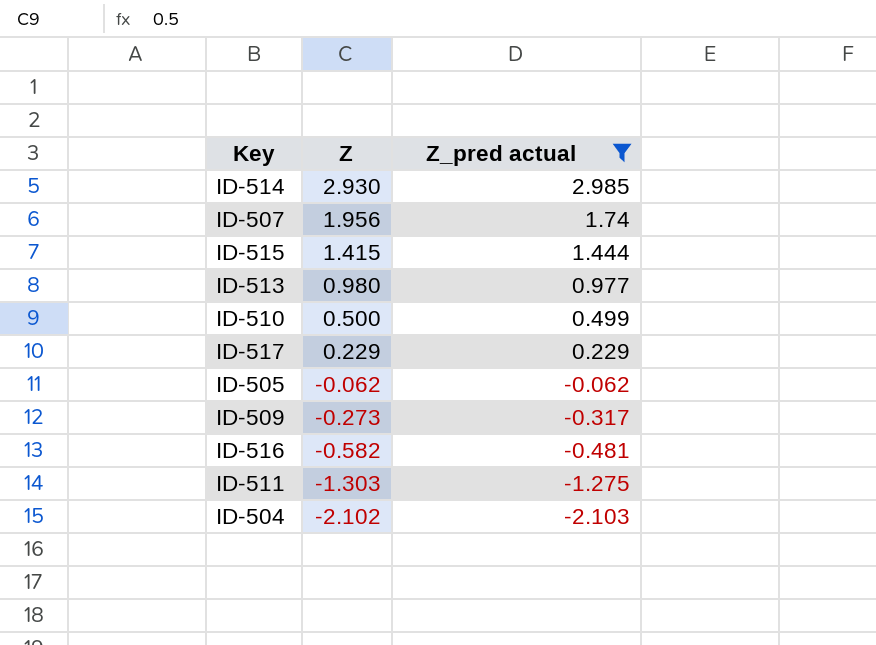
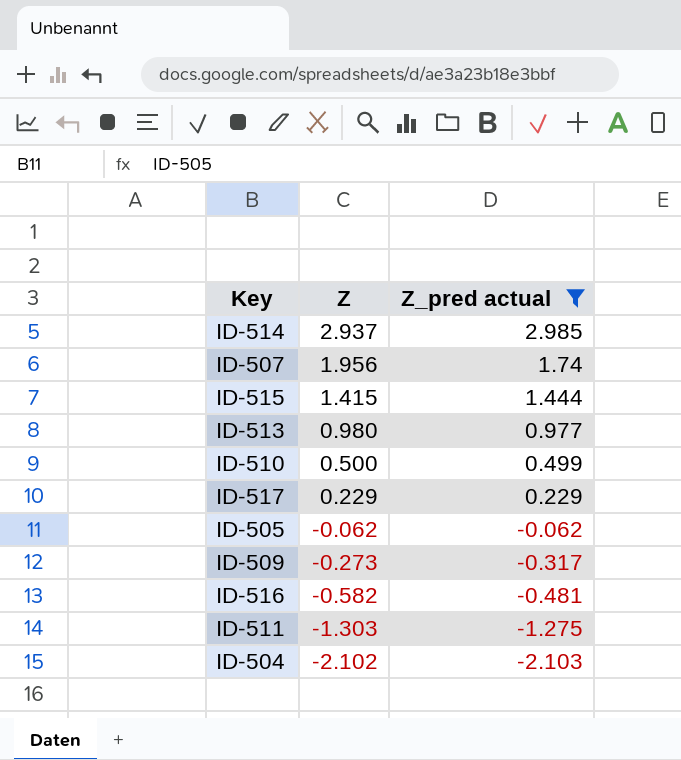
ID-514 | Z: 2.930 -> 2.937

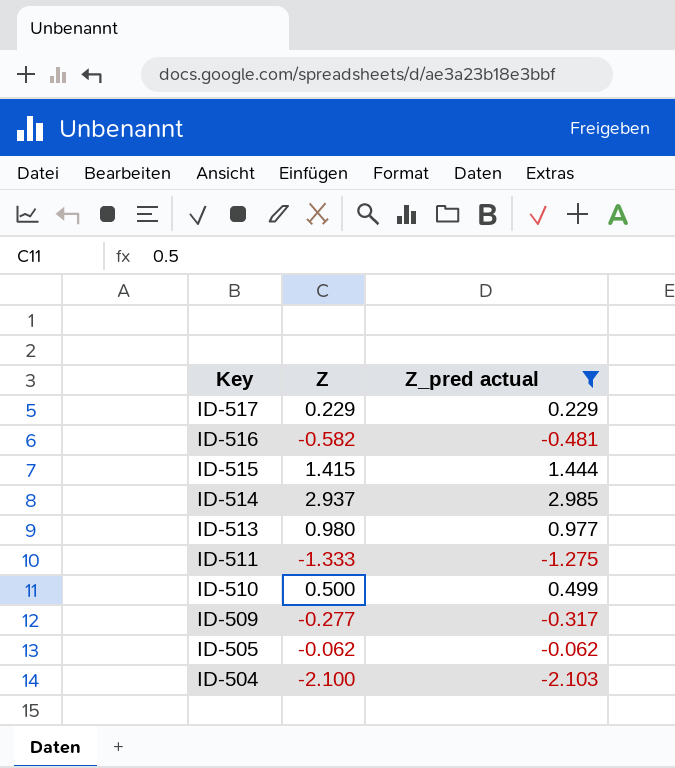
row order: Z descending -> Key descending
row ID-507: 1.956 | 1.74 -> none
ID-511 | Z: -1.303 -> -1.333
ID-509 | Z: -0.273 -> -0.277
ID-504 | Z: -2.102 -> -2.100

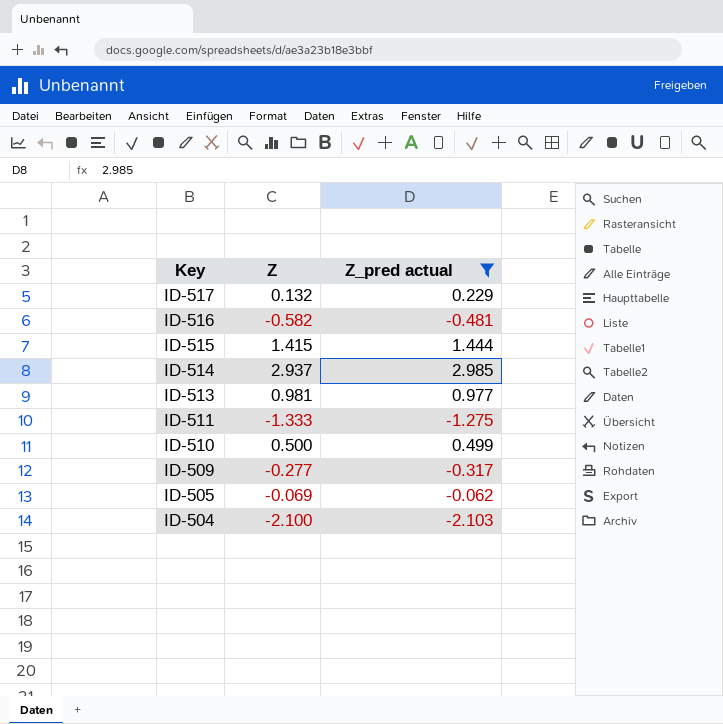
ID-517 | Z: 0.229 -> 0.132
ID-513 | Z: 0.980 -> 0.981
ID-505 | Z: -0.062 -> -0.069

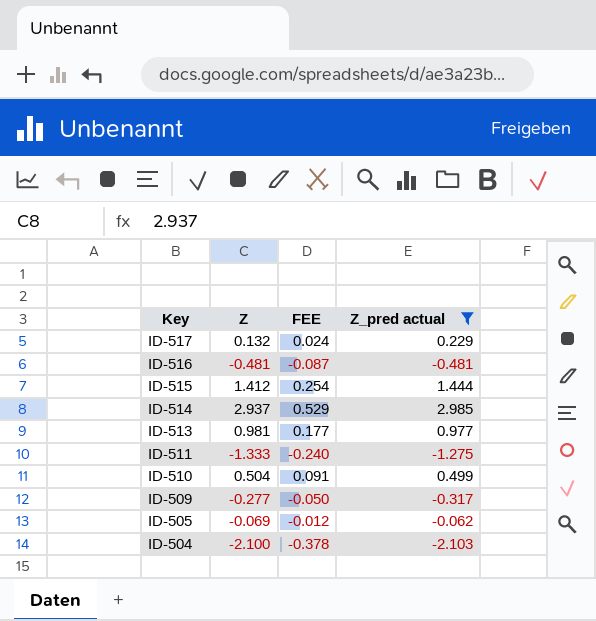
column FEE | formula: none -> [Z] * 0.18
ID-516 | Z: -0.582 -> -0.481
ID-515 | Z: 1.415 -> 1.412
ID-510 | Z: 0.500 -> 0.504

